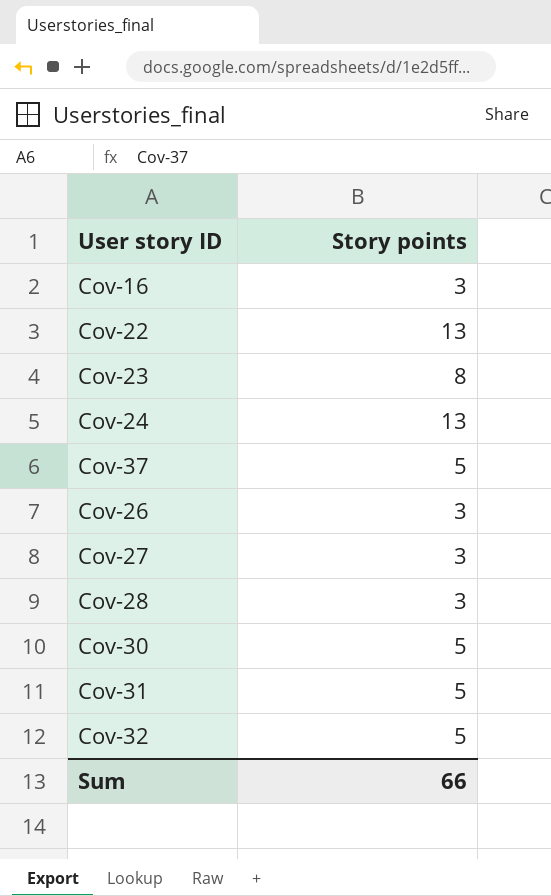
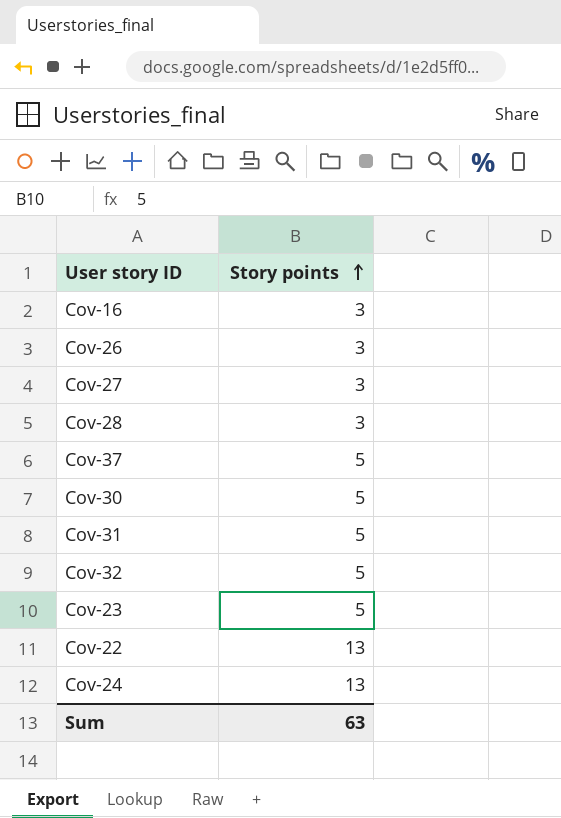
row order: none -> Story points ascending
Cov-23 | Story points: 8 -> 5
Sum | Story points: 66 -> 63

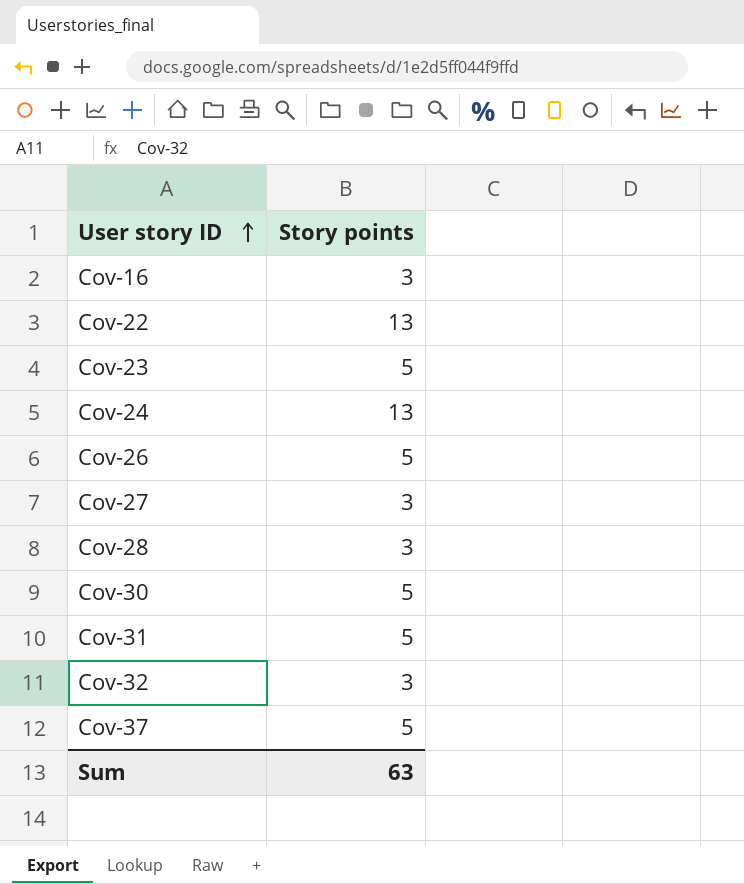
row order: Story points ascending -> User story ID ascending
Cov-26 | Story points: 3 -> 5
Cov-32 | Story points: 5 -> 3

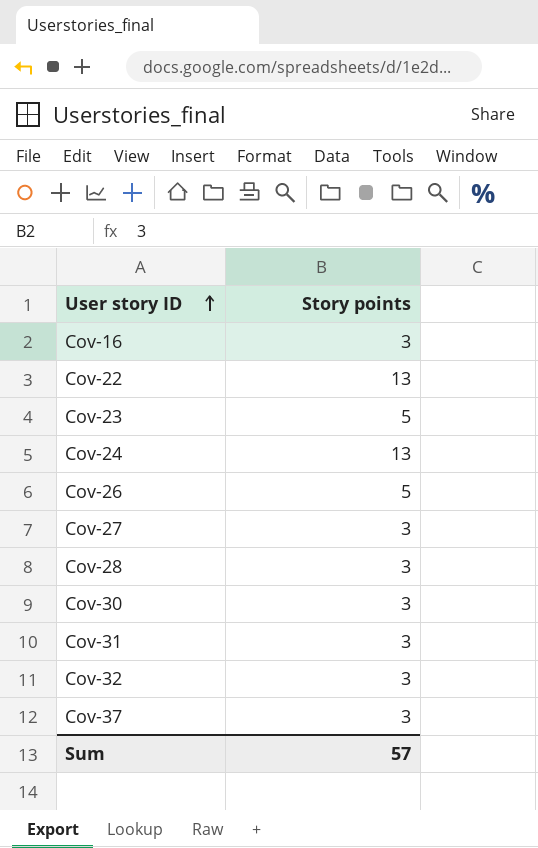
Cov-30 | Story points: 5 -> 3
Cov-31 | Story points: 5 -> 3
Cov-37 | Story points: 5 -> 3
Sum | Story points: 63 -> 57

